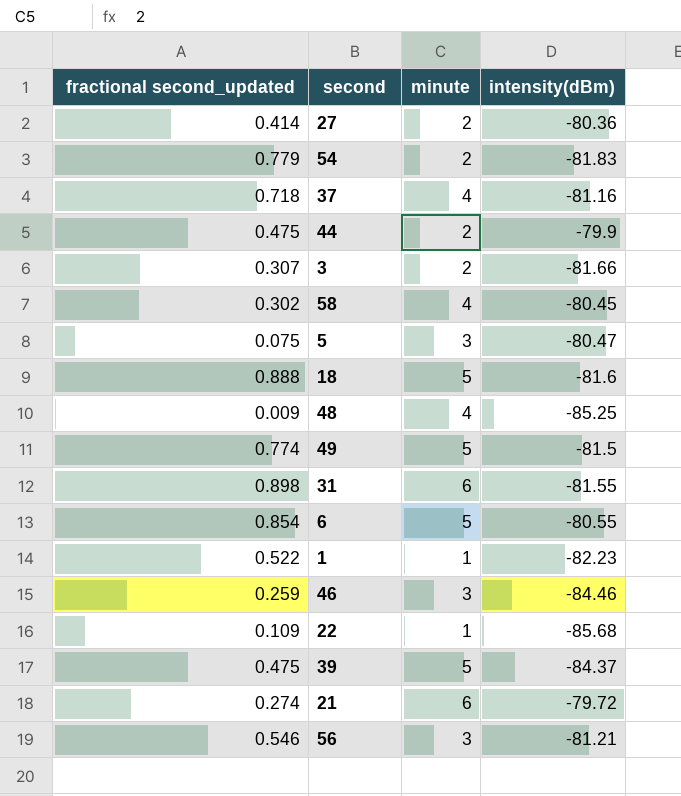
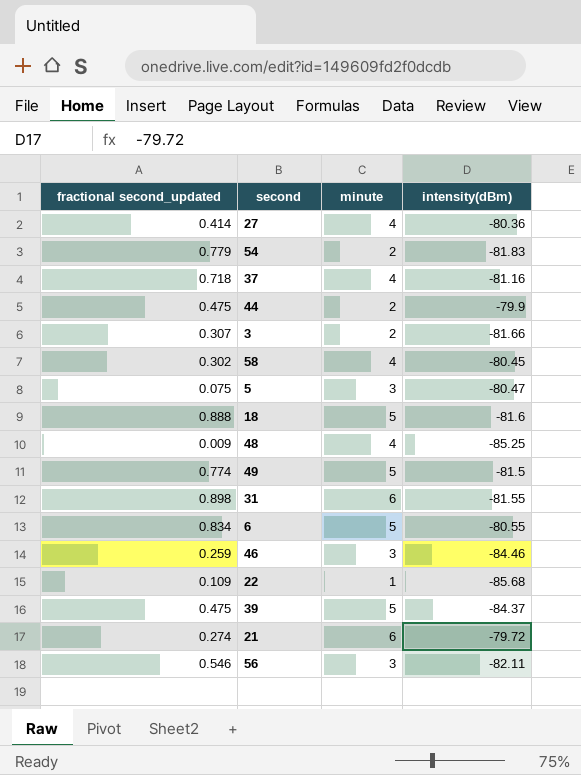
row 1: 0.522 | 1 | -82.23 -> none
27 | minute: 2 -> 4
6 | fractional second_updated: 0.854 -> 0.834
56 | intensity(dBm): -81.21 -> -82.11

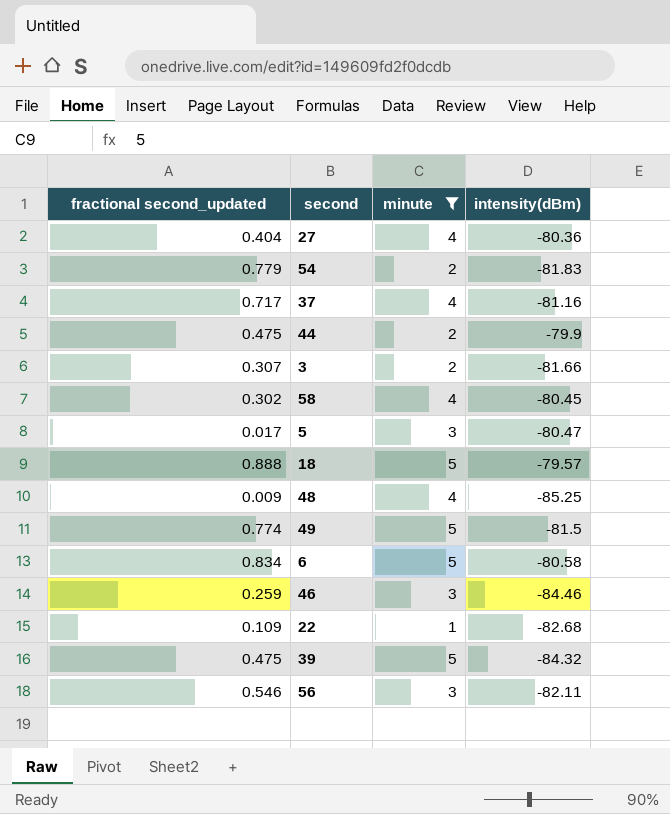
filter: none -> minute != 6
27 | fractional second_updated: 0.414 -> 0.404
37 | fractional second_updated: 0.718 -> 0.717
5 | fractional second_updated: 0.075 -> 0.017
18 | intensity(dBm): -81.6 -> -79.57
6 | intensity(dBm): -80.55 -> -80.58
22 | intensity(dBm): -85.68 -> -82.68
39 | intensity(dBm): -84.37 -> -84.32

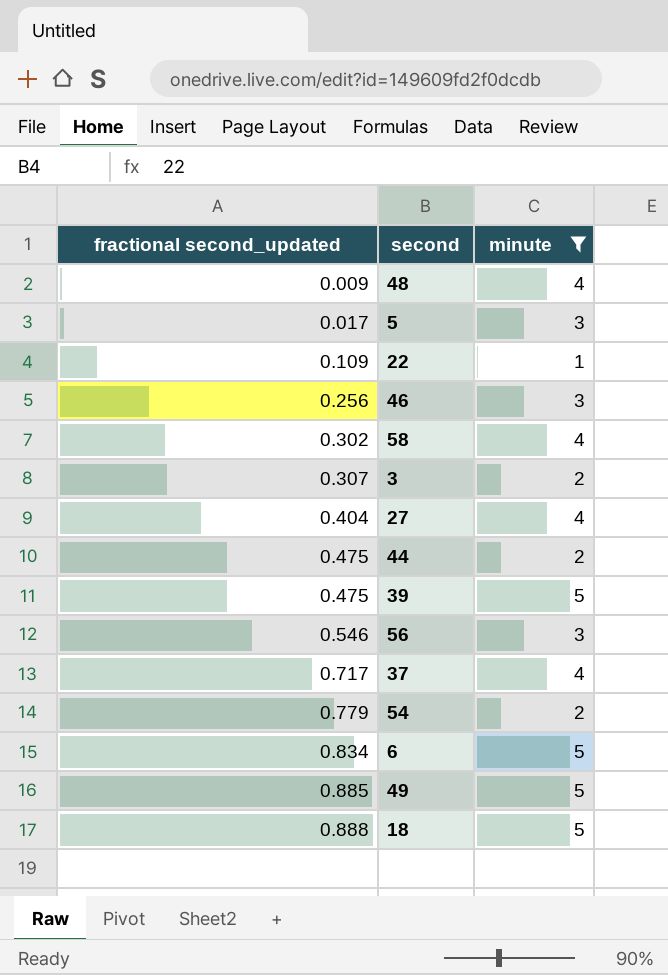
row order: none -> fractional second_updated ascending
column intensity(dBm) | position: 4 -> none
46 | fractional second_updated: 0.259 -> 0.256
49 | fractional second_updated: 0.774 -> 0.885

